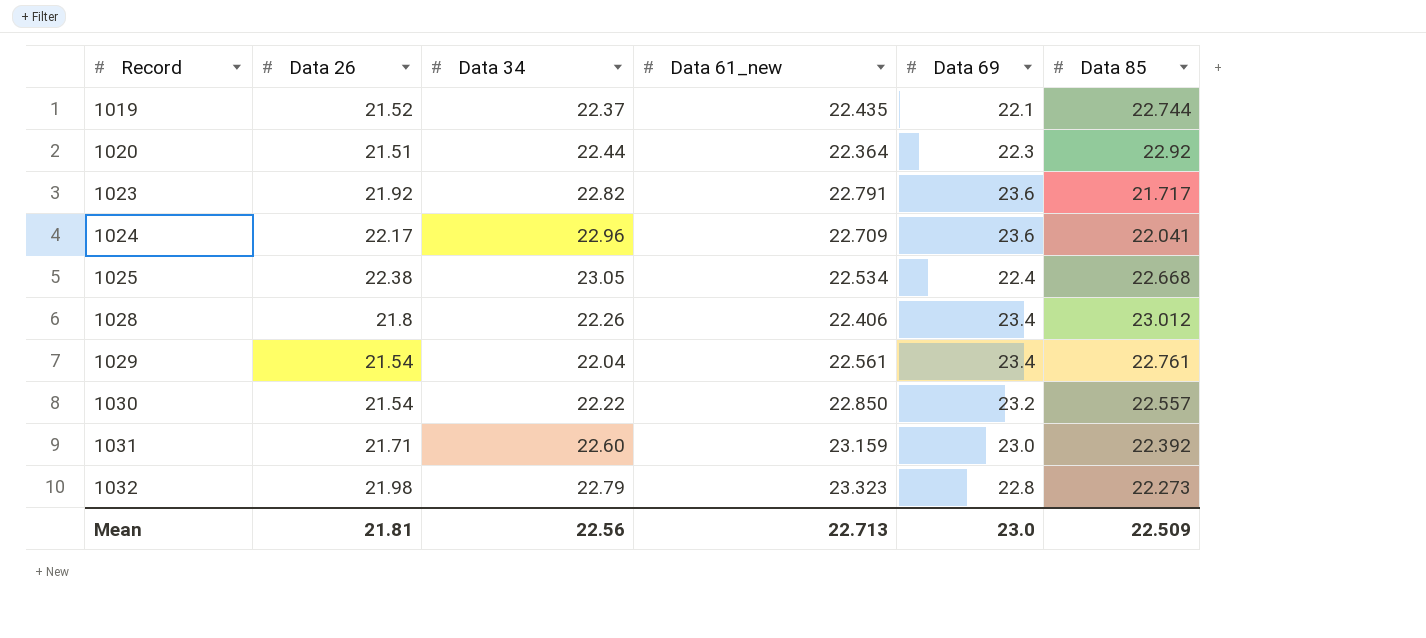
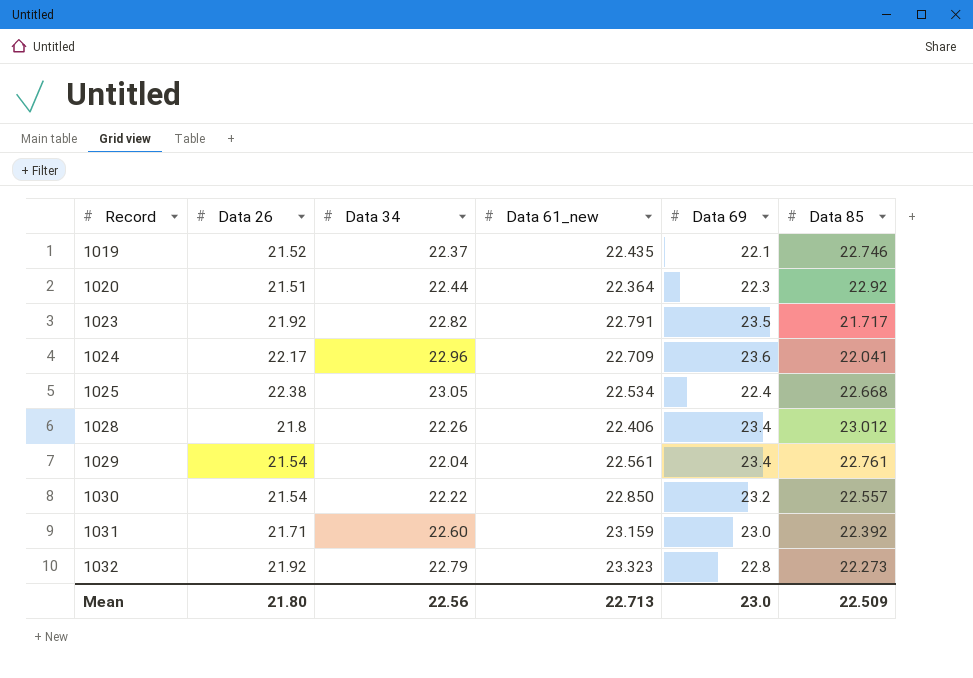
1019 | Data 85: 22.744 -> 22.746
1023 | Data 69: 23.6 -> 23.5
1032 | Data 26: 21.98 -> 21.92
Mean | Data 26: 21.81 -> 21.80

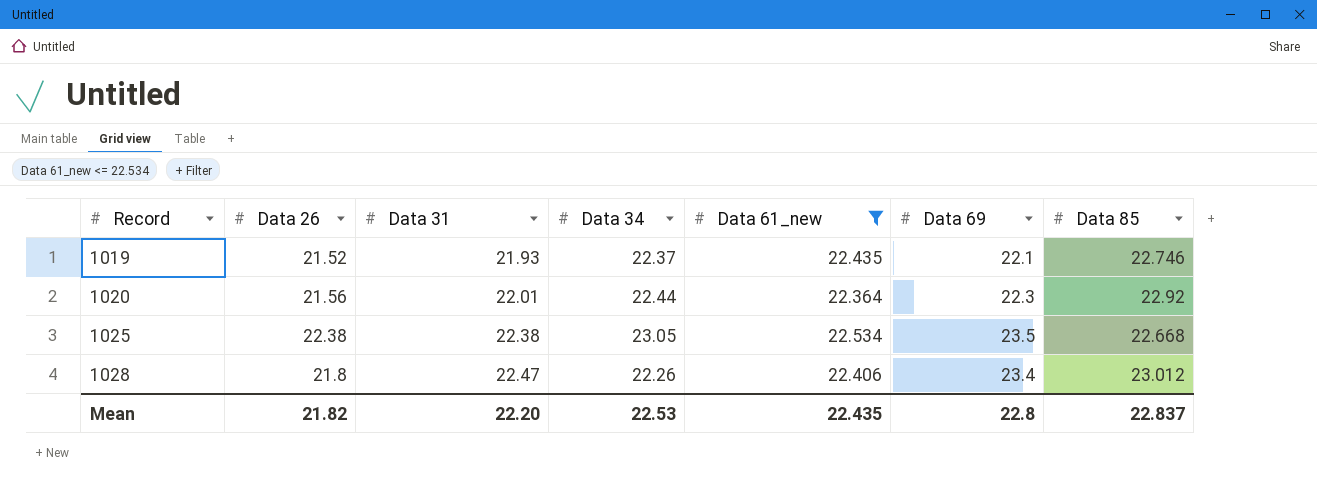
filter: none -> Data 61_new <= 22.534
column Data 31 | position: none -> 3
1020 | Data 26: 21.51 -> 21.56
1025 | Data 69: 22.4 -> 23.5
Mean | Data 26: 21.80 -> 21.82
Mean | Data 34: 22.56 -> 22.53
Mean | Data 61_new: 22.713 -> 22.435
Mean | Data 69: 23.0 -> 22.8
Mean | Data 85: 22.509 -> 22.837

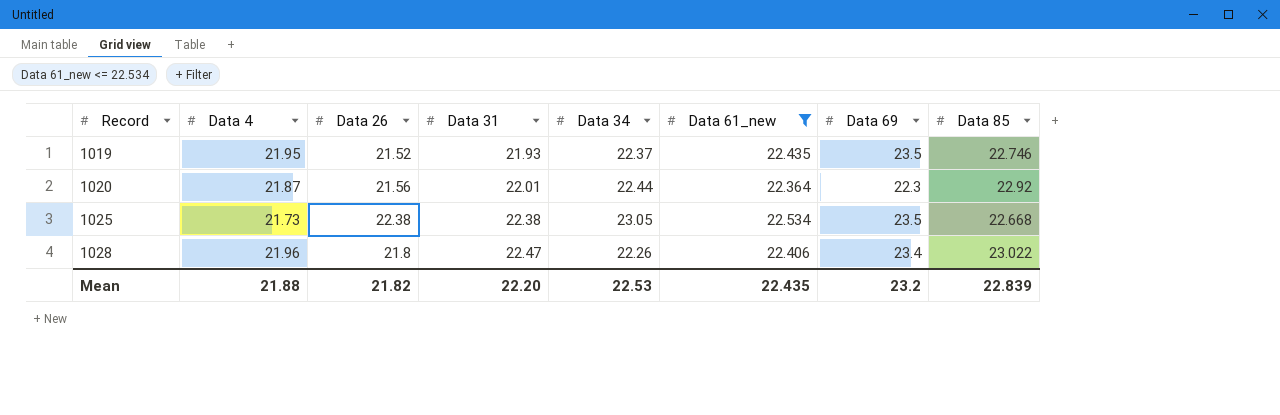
column Data 4 | position: none -> 2
1019 | Data 69: 22.1 -> 23.5
1028 | Data 85: 23.012 -> 23.022
Mean | Data 69: 22.8 -> 23.2
Mean | Data 85: 22.837 -> 22.839

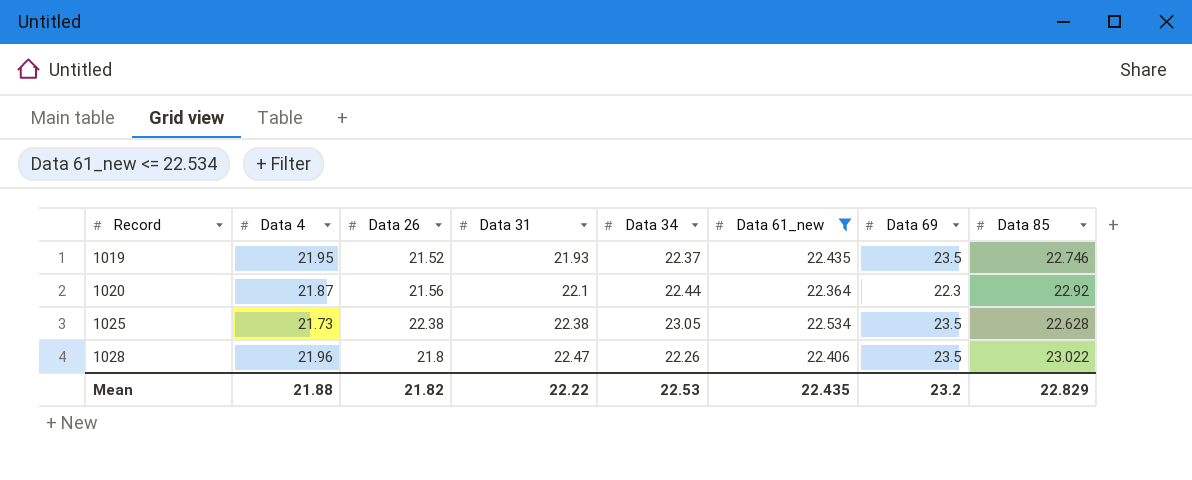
1020 | Data 31: 22.01 -> 22.1
1025 | Data 85: 22.668 -> 22.628
1028 | Data 69: 23.4 -> 23.5
Mean | Data 31: 22.20 -> 22.22
Mean | Data 85: 22.839 -> 22.829

